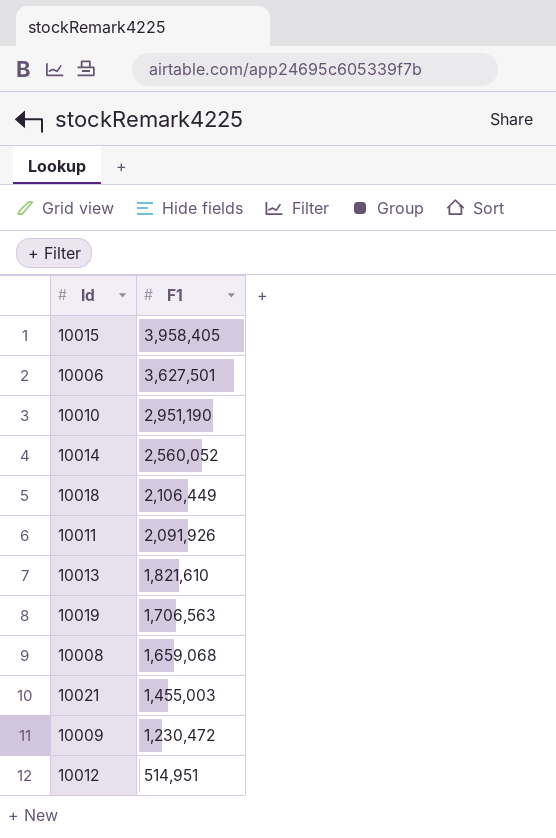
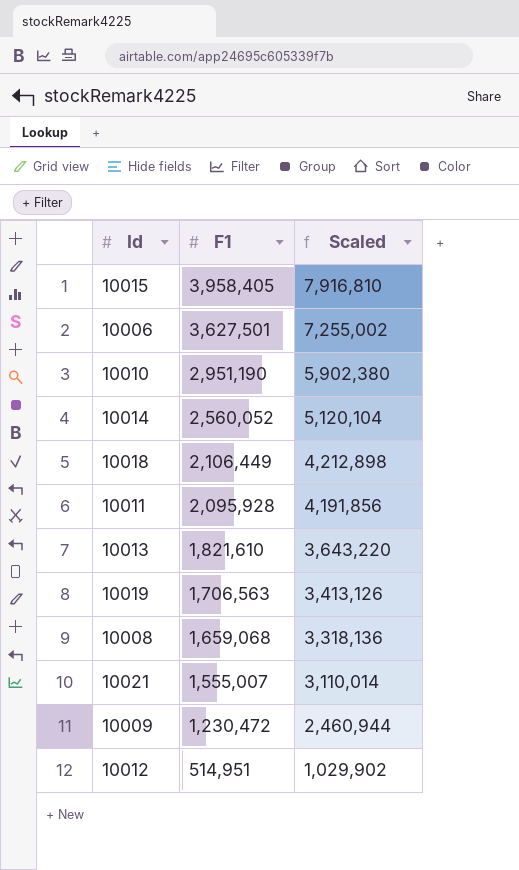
column Scaled | formula: none -> [F1] * 2
10011 | F1: 2,091,926 -> 2,095,928
10021 | F1: 1,455,003 -> 1,555,007

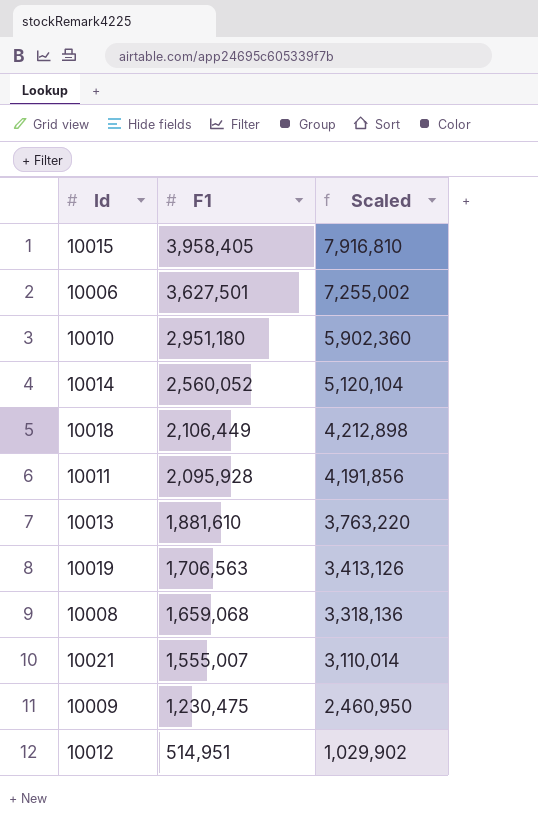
10010 | F1: 2,951,190 -> 2,951,180
10010 | Scaled: 5,902,380 -> 5,902,360
10013 | F1: 1,821,610 -> 1,881,610
10013 | Scaled: 3,643,220 -> 3,763,220
10009 | F1: 1,230,472 -> 1,230,475
10009 | Scaled: 2,460,944 -> 2,460,950

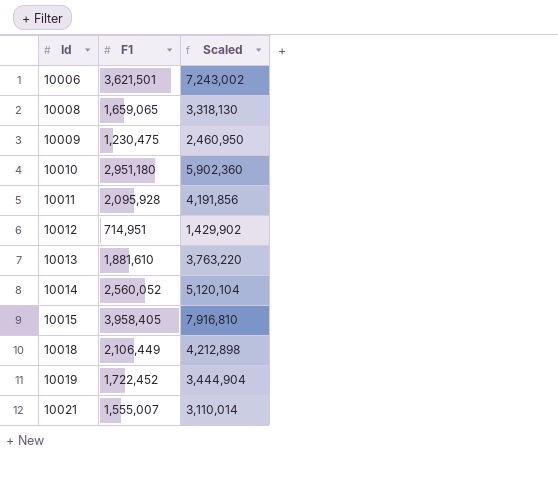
row order: F1 descending -> Id ascending
10006 | F1: 3,627,501 -> 3,621,501
10006 | Scaled: 7,255,002 -> 7,243,002
10008 | F1: 1,659,068 -> 1,659,065
10008 | Scaled: 3,318,136 -> 3,318,130
10012 | F1: 514,951 -> 714,951
10012 | Scaled: 1,029,902 -> 1,429,902
10019 | F1: 1,706,563 -> 1,722,452
10019 | Scaled: 3,413,126 -> 3,444,904

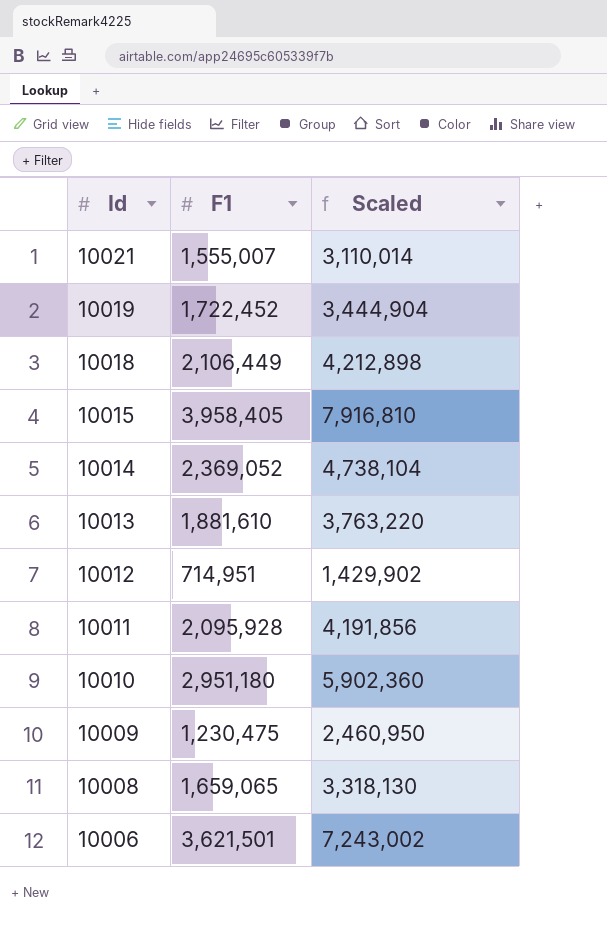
row order: Id ascending -> Id descending
10014 | F1: 2,560,052 -> 2,369,052
10014 | Scaled: 5,120,104 -> 4,738,104

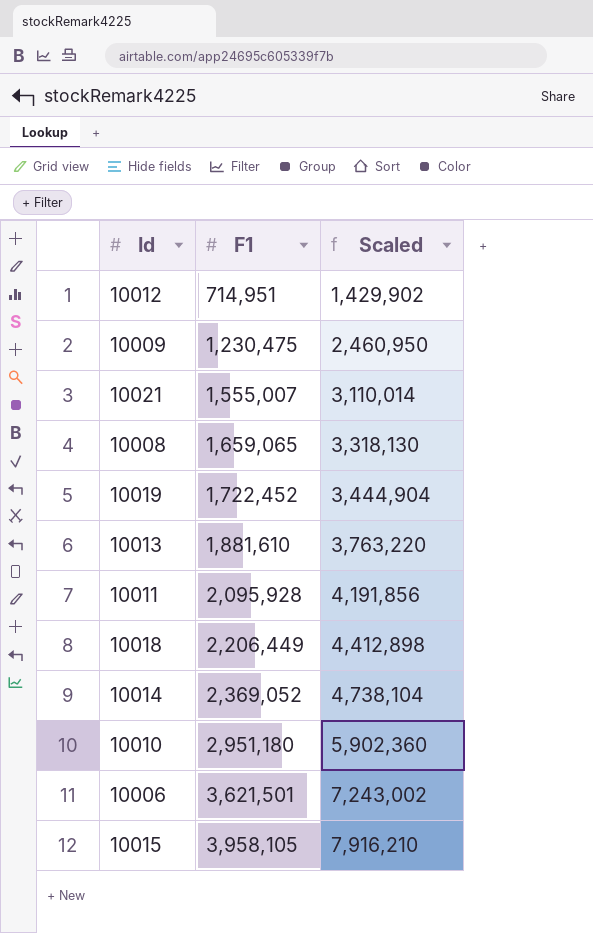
row order: Id descending -> F1 ascending
10018 | F1: 2,106,449 -> 2,206,449
10018 | Scaled: 4,212,898 -> 4,412,898
10015 | F1: 3,958,405 -> 3,958,105
10015 | Scaled: 7,916,810 -> 7,916,210

